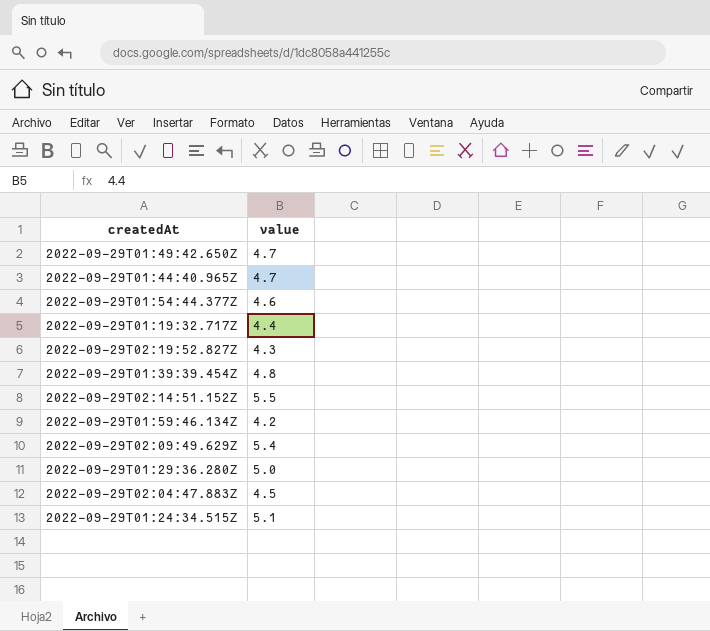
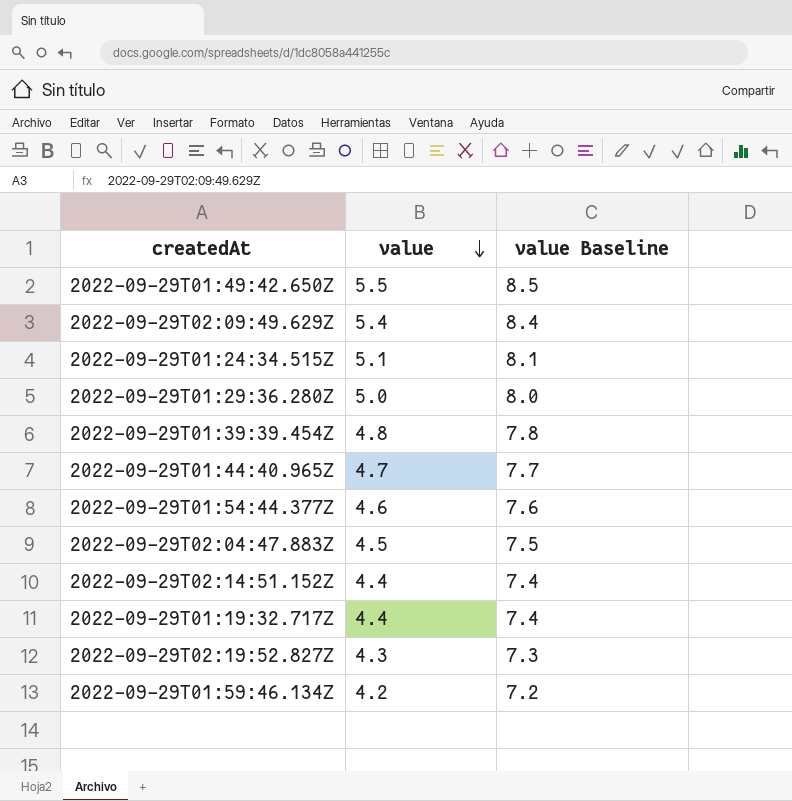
row order: none -> value descending
column value Baseline | formula: none -> [value] + 3
2022-09-29T01:49:42.650Z | value: 4.7 -> 5.5
2022-09-29T02:14:51.152Z | value: 5.5 -> 4.4

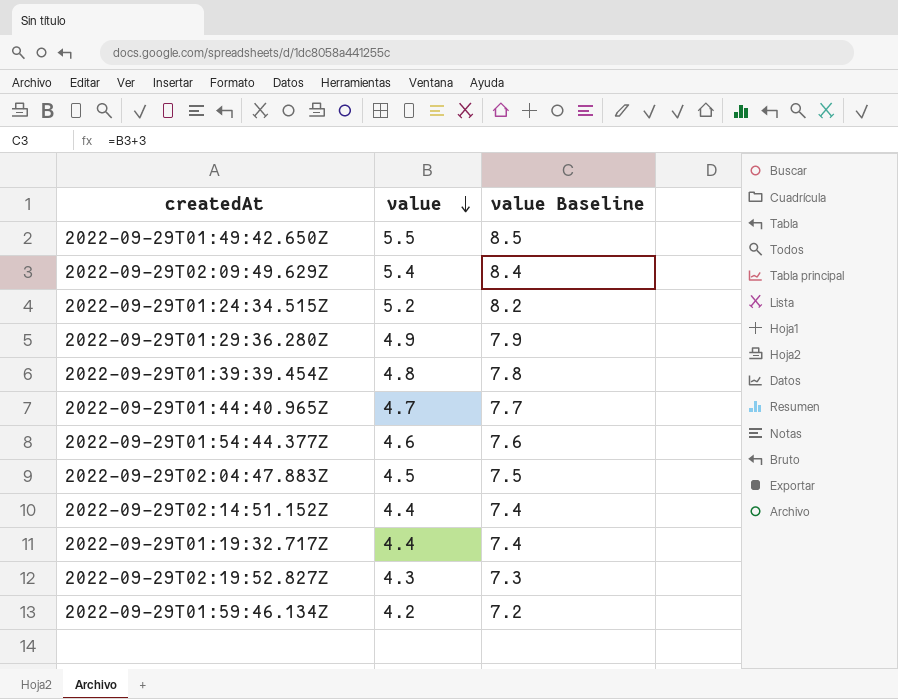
2022-09-29T01:24:34.515Z | value: 5.1 -> 5.2
2022-09-29T01:24:34.515Z | value Baseline: 8.1 -> 8.2
2022-09-29T01:29:36.280Z | value: 5.0 -> 4.9
2022-09-29T01:29:36.280Z | value Baseline: 8.0 -> 7.9

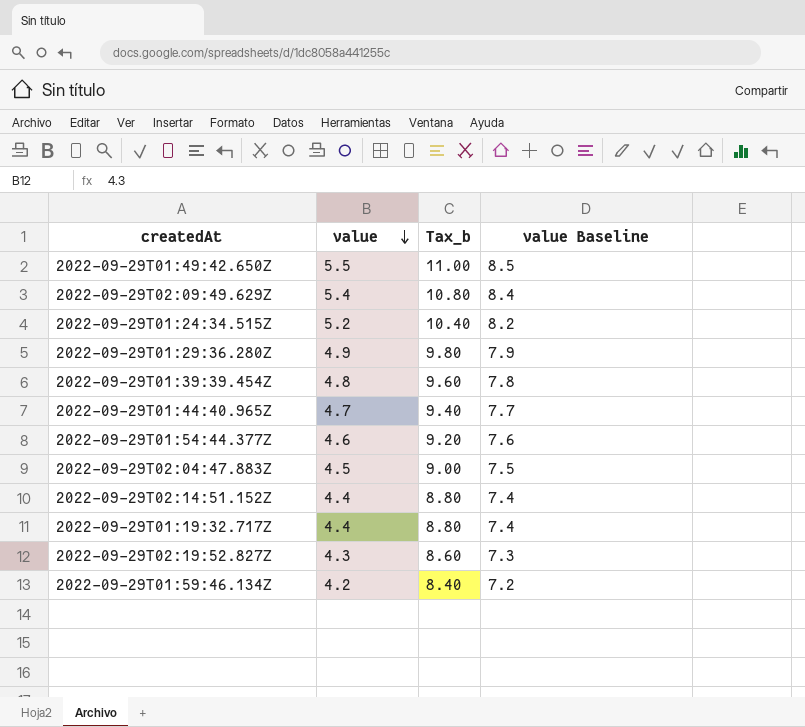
column Tax_b | formula: none -> [value] * 2

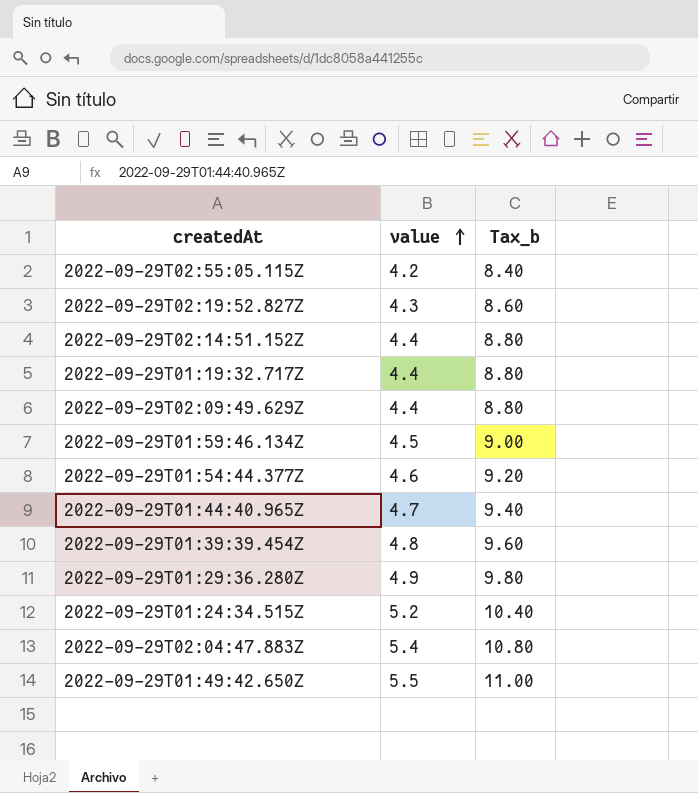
row order: value descending -> value ascending
column value Baseline | formula: [value] + 3 -> none
row 2022-09-29T02:55:05.115Z: none -> 4.2 | 8.40
2022-09-29T02:09:49.629Z | value: 5.4 -> 4.4
2022-09-29T02:09:49.629Z | Tax_b: 10.80 -> 8.80
2022-09-29T01:59:46.134Z | value: 4.2 -> 4.5
2022-09-29T01:59:46.134Z | Tax_b: 8.40 -> 9.00
2022-09-29T02:04:47.883Z | value: 4.5 -> 5.4
2022-09-29T02:04:47.883Z | Tax_b: 9.00 -> 10.80

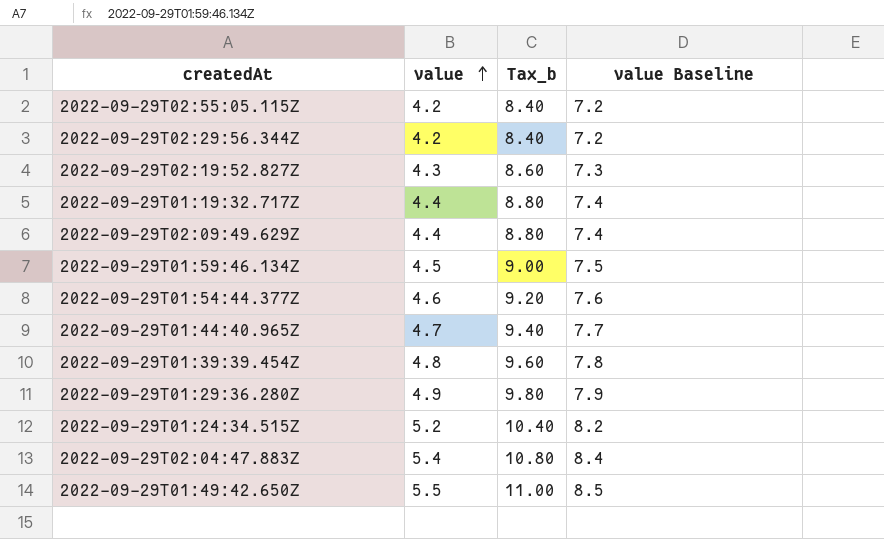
column value Baseline | formula: none -> [value] + 3
row 2022-09-29T02:14:51.152Z: 4.4 | 8.80 -> none
row 2022-09-29T02:29:56.344Z: none -> 4.2 | 8.40 | 7.2

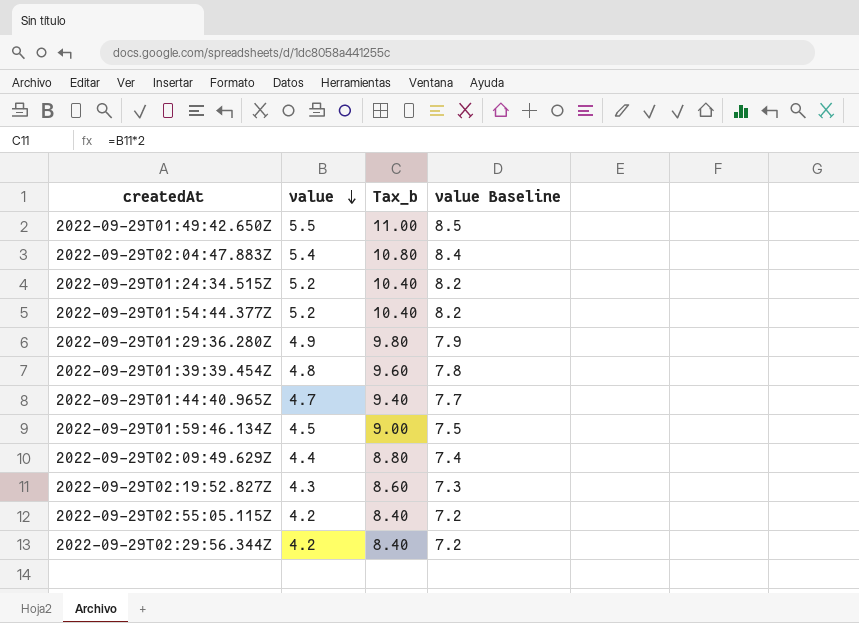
row order: value ascending -> value descending
row 2022-09-29T01:19:32.717Z: 4.4 | 8.80 | 7.4 -> none
2022-09-29T01:54:44.377Z | value: 4.6 -> 5.2
2022-09-29T01:54:44.377Z | Tax_b: 9.20 -> 10.40
2022-09-29T01:54:44.377Z | value Baseline: 7.6 -> 8.2

